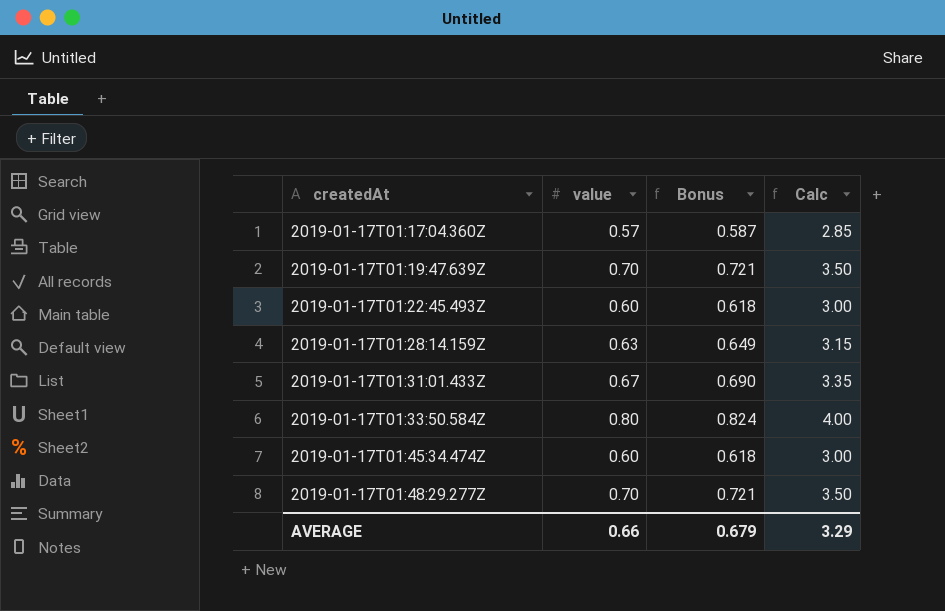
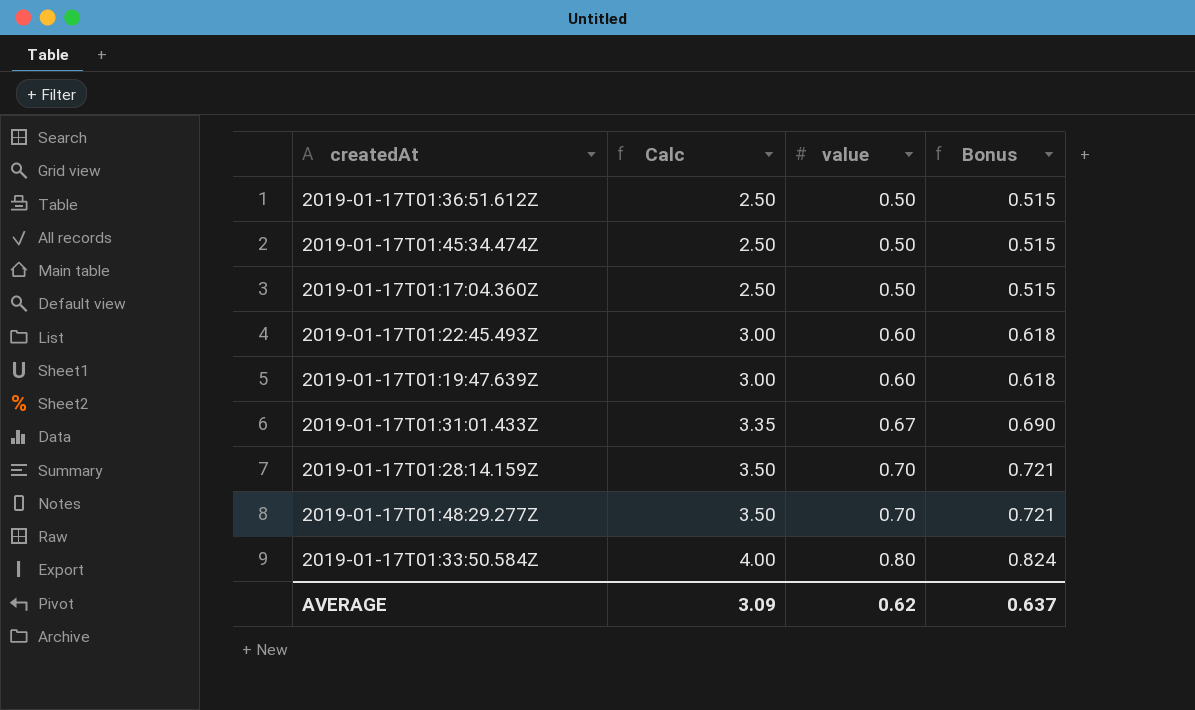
row order: createdAt ascending -> Calc ascending
column Calc | position: 4 -> 2
row 2019-01-17T01:36:51.612Z: none -> 2.50 | 0.50 | 0.515
2019-01-17T01:45:34.474Z | Calc: 3.00 -> 2.50
2019-01-17T01:45:34.474Z | value: 0.60 -> 0.50
2019-01-17T01:45:34.474Z | Bonus: 0.618 -> 0.515
2019-01-17T01:17:04.360Z | Calc: 2.85 -> 2.50
2019-01-17T01:17:04.360Z | value: 0.57 -> 0.50
2019-01-17T01:17:04.360Z | Bonus: 0.587 -> 0.515
2019-01-17T01:19:47.639Z | Calc: 3.50 -> 3.00
2019-01-17T01:19:47.639Z | value: 0.70 -> 0.60
2019-01-17T01:19:47.639Z | Bonus: 0.721 -> 0.618
2019-01-17T01:28:14.159Z | Calc: 3.15 -> 3.50
2019-01-17T01:28:14.159Z | value: 0.63 -> 0.70
2019-01-17T01:28:14.159Z | Bonus: 0.649 -> 0.721
AVERAGE | Calc: 3.29 -> 3.09
AVERAGE | value: 0.66 -> 0.62
AVERAGE | Bonus: 0.679 -> 0.637

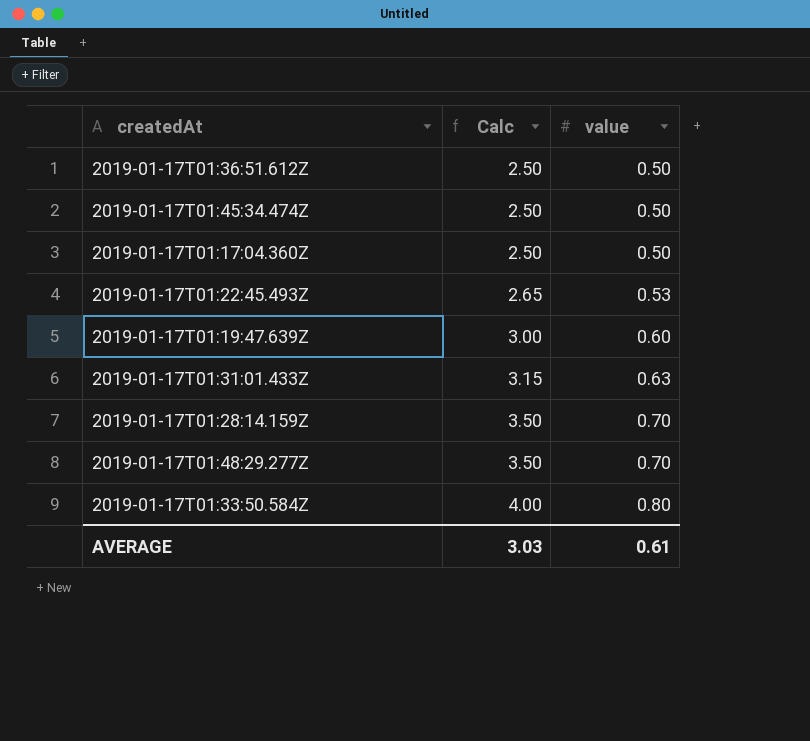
column Bonus | formula: [value] * 1.03 -> none
2019-01-17T01:22:45.493Z | Calc: 3.00 -> 2.65
2019-01-17T01:22:45.493Z | value: 0.60 -> 0.53
2019-01-17T01:31:01.433Z | Calc: 3.35 -> 3.15
2019-01-17T01:31:01.433Z | value: 0.67 -> 0.63
AVERAGE | Calc: 3.09 -> 3.03
AVERAGE | value: 0.62 -> 0.61

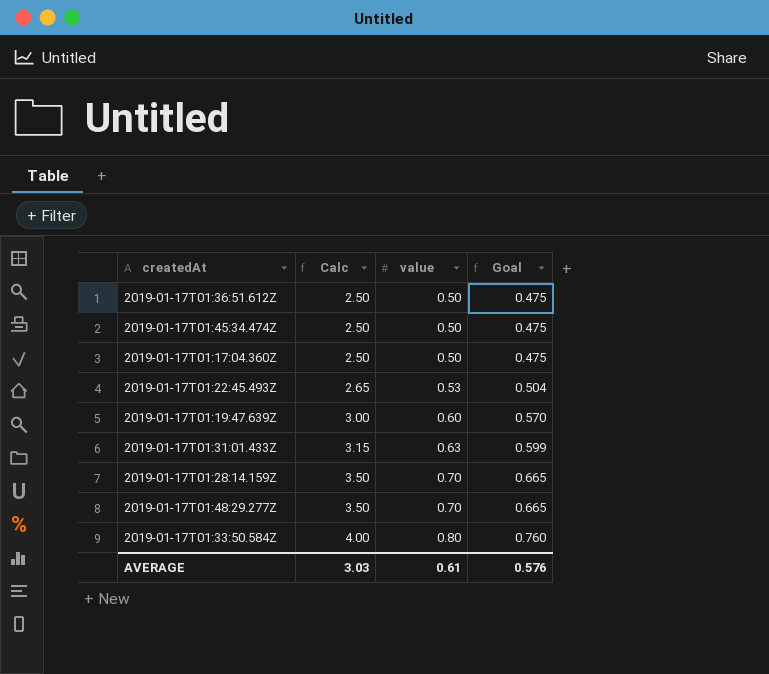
column Goal | formula: none -> [value] * 0.95

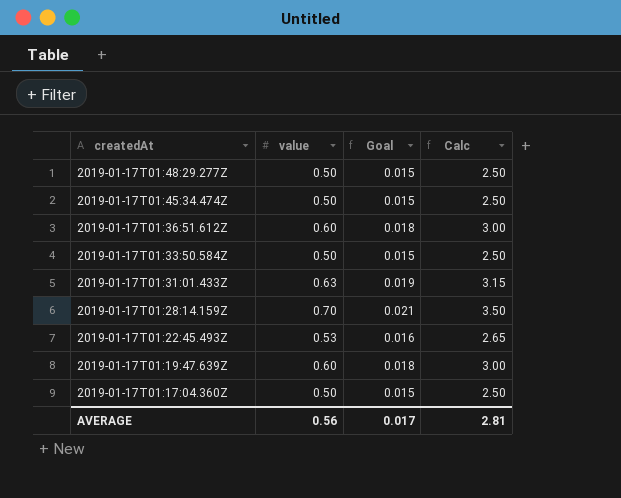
row order: Calc ascending -> createdAt descending
column Goal | formula: [value] * 0.95 -> [value] * 0.03
column Calc | position: 2 -> 4
2019-01-17T01:48:29.277Z | value: 0.70 -> 0.50
2019-01-17T01:48:29.277Z | Calc: 3.50 -> 2.50
2019-01-17T01:36:51.612Z | value: 0.50 -> 0.60
2019-01-17T01:36:51.612Z | Calc: 2.50 -> 3.00
2019-01-17T01:33:50.584Z | value: 0.80 -> 0.50
2019-01-17T01:33:50.584Z | Calc: 4.00 -> 2.50
AVERAGE | value: 0.61 -> 0.56
AVERAGE | Goal: 0.576 -> 0.017
AVERAGE | Calc: 3.03 -> 2.81

